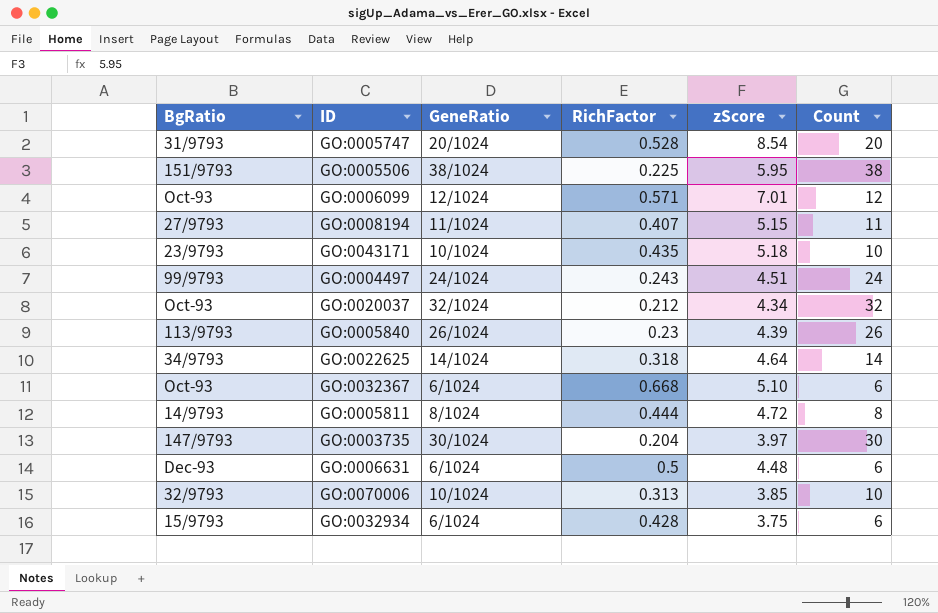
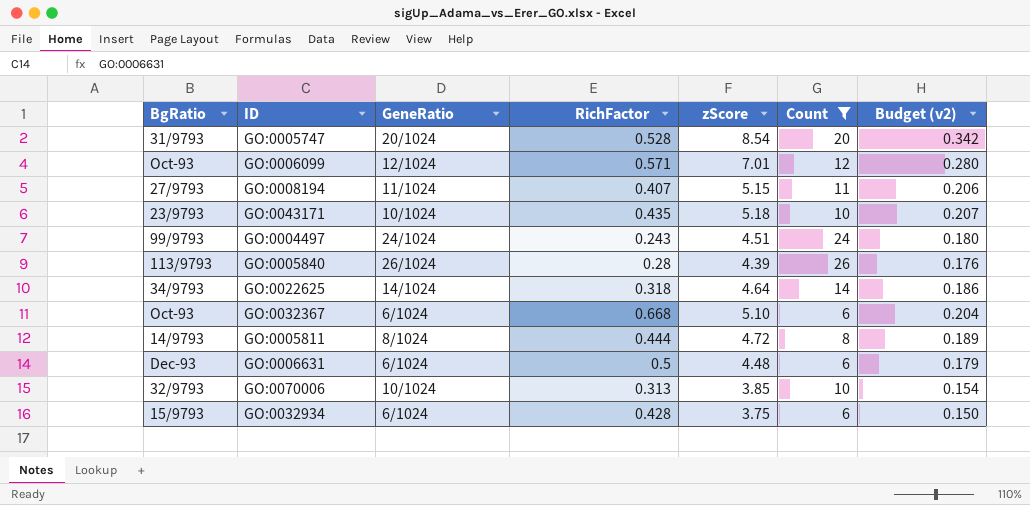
filter: none -> Count <= 26
column Budget (v2) | formula: none -> [zScore] * 0.04
GO:0005840 | RichFactor: 0.23 -> 0.28

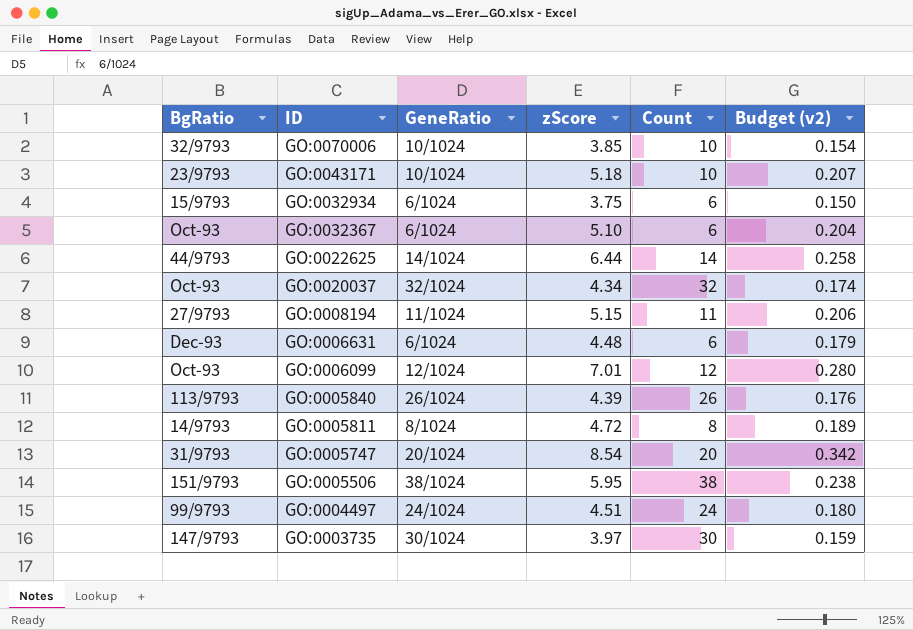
filter: Count <= 26 -> none
row order: none -> ID descending
column RichFactor | position: 4 -> none
GO:0022625 | BgRatio: 34/9793 -> 44/9793
GO:0022625 | zScore: 4.64 -> 6.44
GO:0022625 | Budget (v2): 0.186 -> 0.258

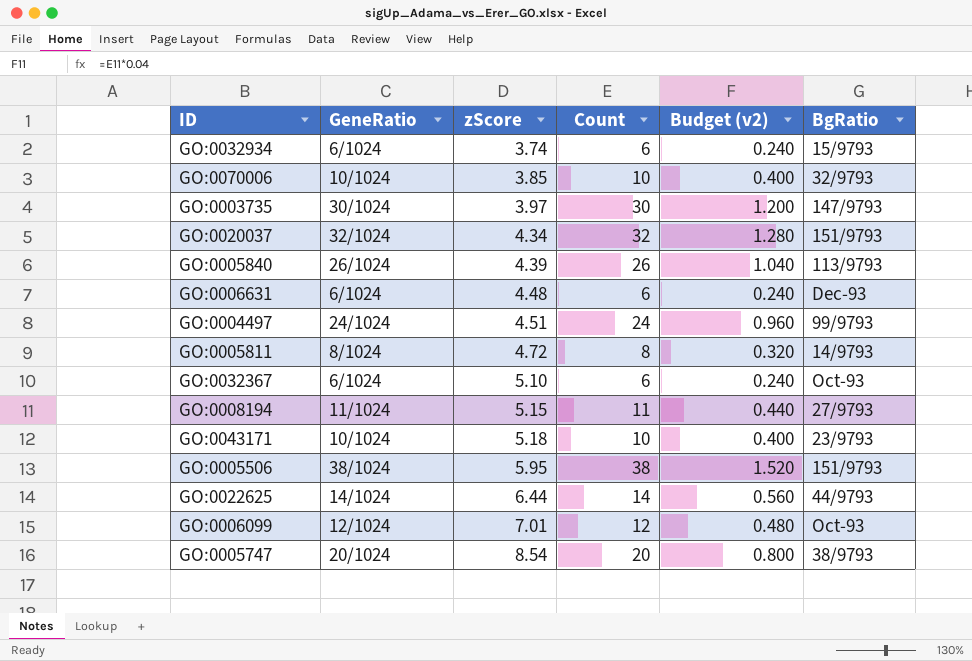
row order: ID descending -> zScore ascending
column Budget (v2) | formula: [zScore] * 0.04 -> [Count] * 0.04
column BgRatio | position: 1 -> 6
GO:0032934 | zScore: 3.75 -> 3.74
GO:0020037 | BgRatio: Oct-93 -> 151/9793
GO:0005747 | BgRatio: 31/9793 -> 38/9793

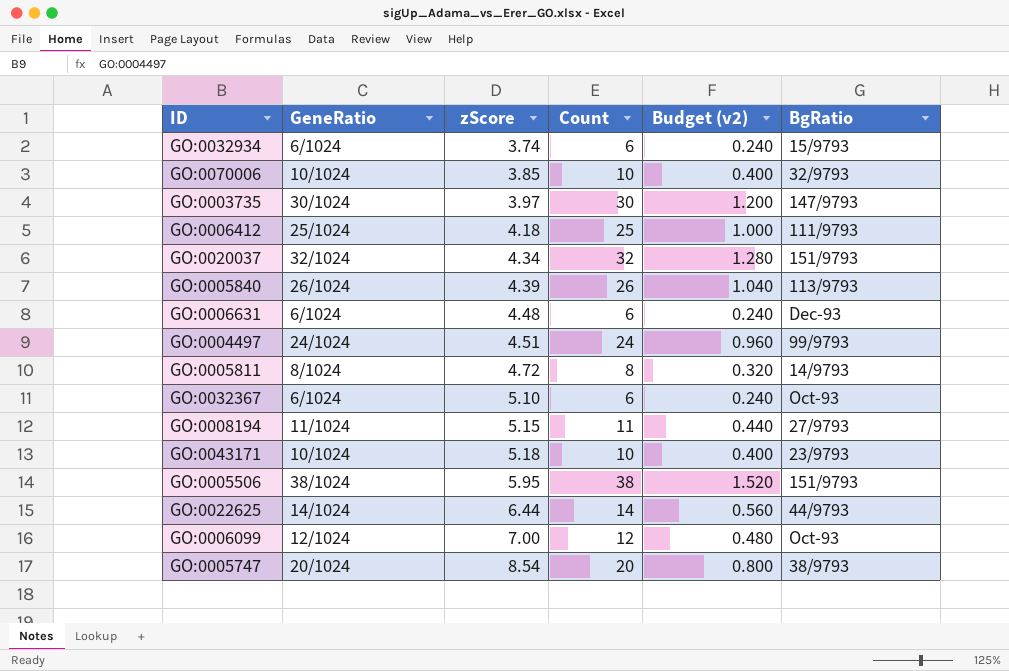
row GO:0006412: none -> 25/1024 | 4.18 | 25 | 1.000 | 111/9793
GO:0006099 | zScore: 7.01 -> 7.00

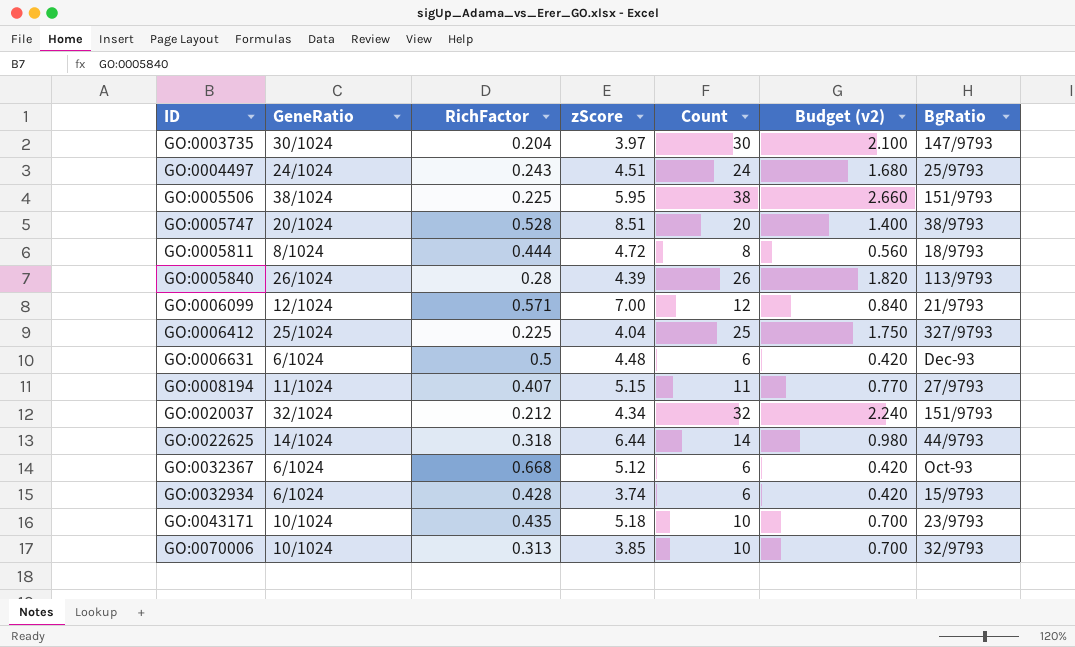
row order: zScore ascending -> ID ascending
column RichFactor | position: none -> 3
column Budget (v2) | formula: [Count] * 0.04 -> [Count] * 0.07
GO:0004497 | BgRatio: 99/9793 -> 25/9793
GO:0005747 | zScore: 8.54 -> 8.51
GO:0005811 | BgRatio: 14/9793 -> 18/9793
GO:0006099 | BgRatio: Oct-93 -> 21/9793
GO:0006412 | zScore: 4.18 -> 4.04
GO:0006412 | BgRatio: 111/9793 -> 327/9793
GO:0032367 | zScore: 5.10 -> 5.12

